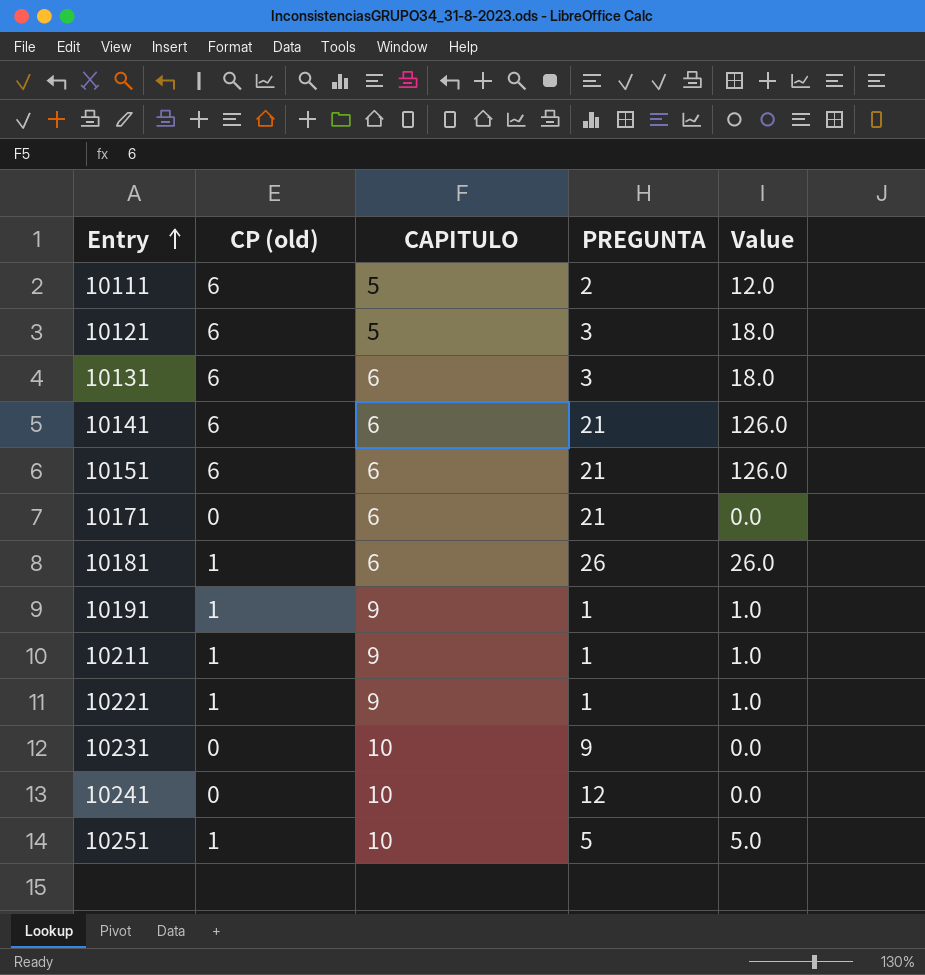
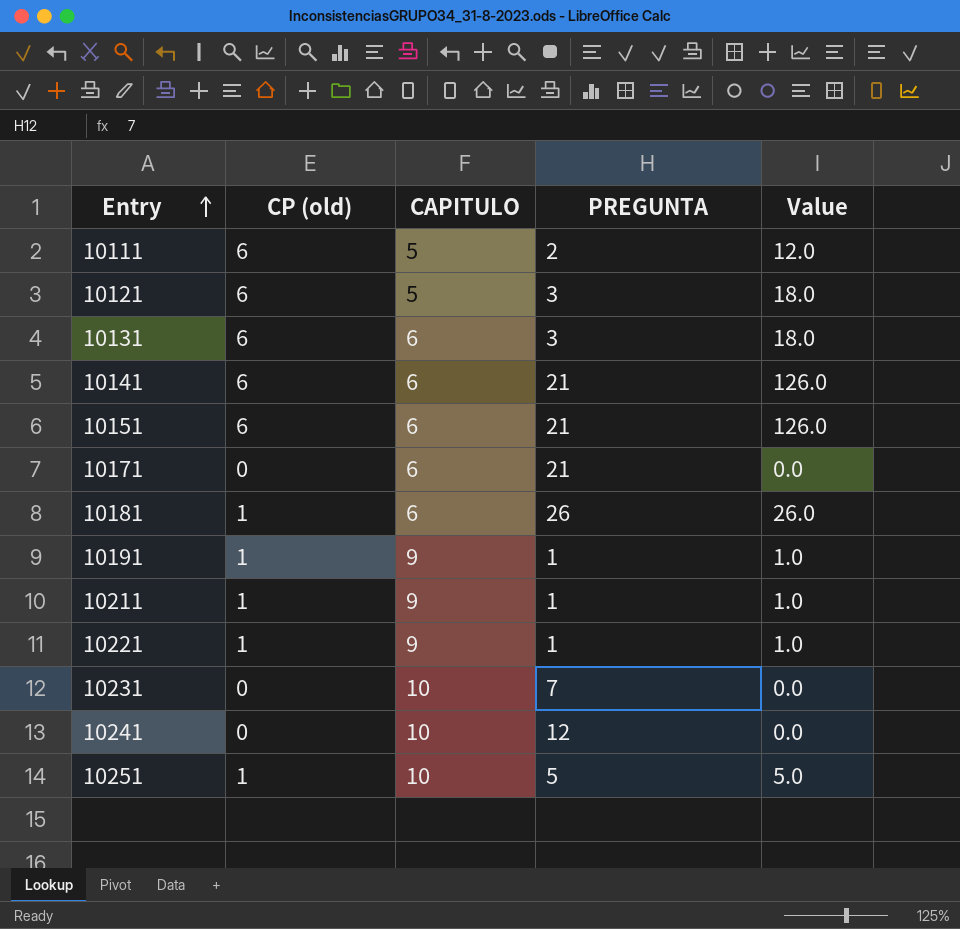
10231 | PREGUNTA: 9 -> 7

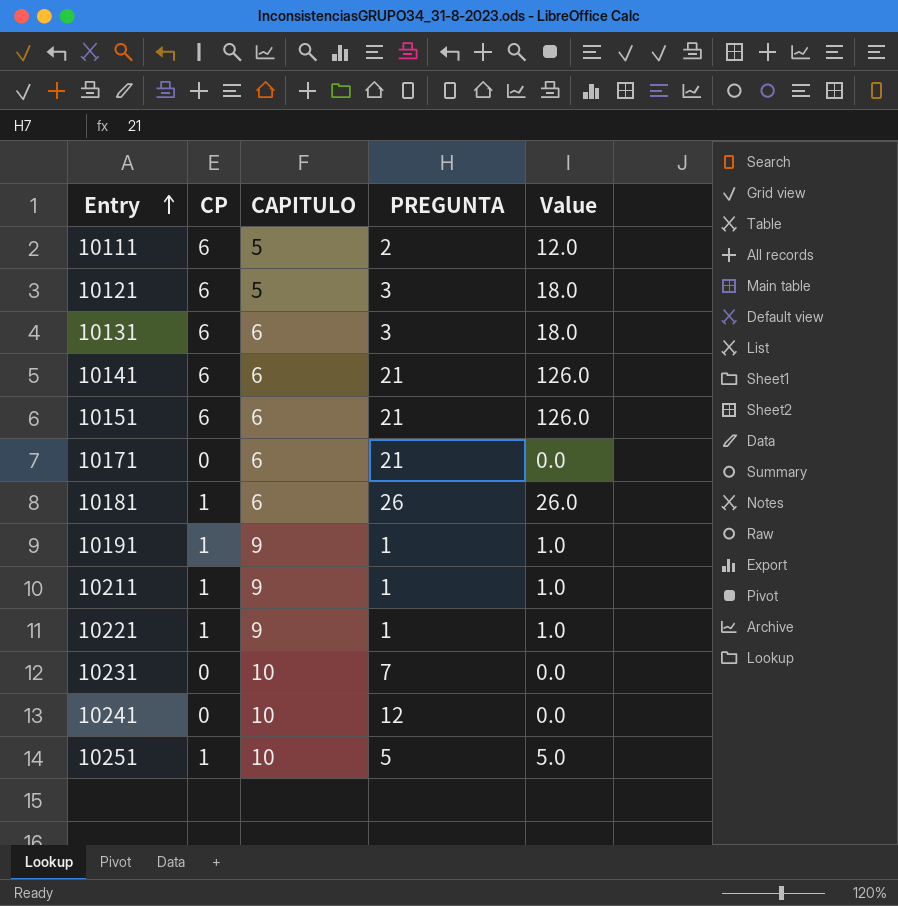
column name: CP (old) -> CP

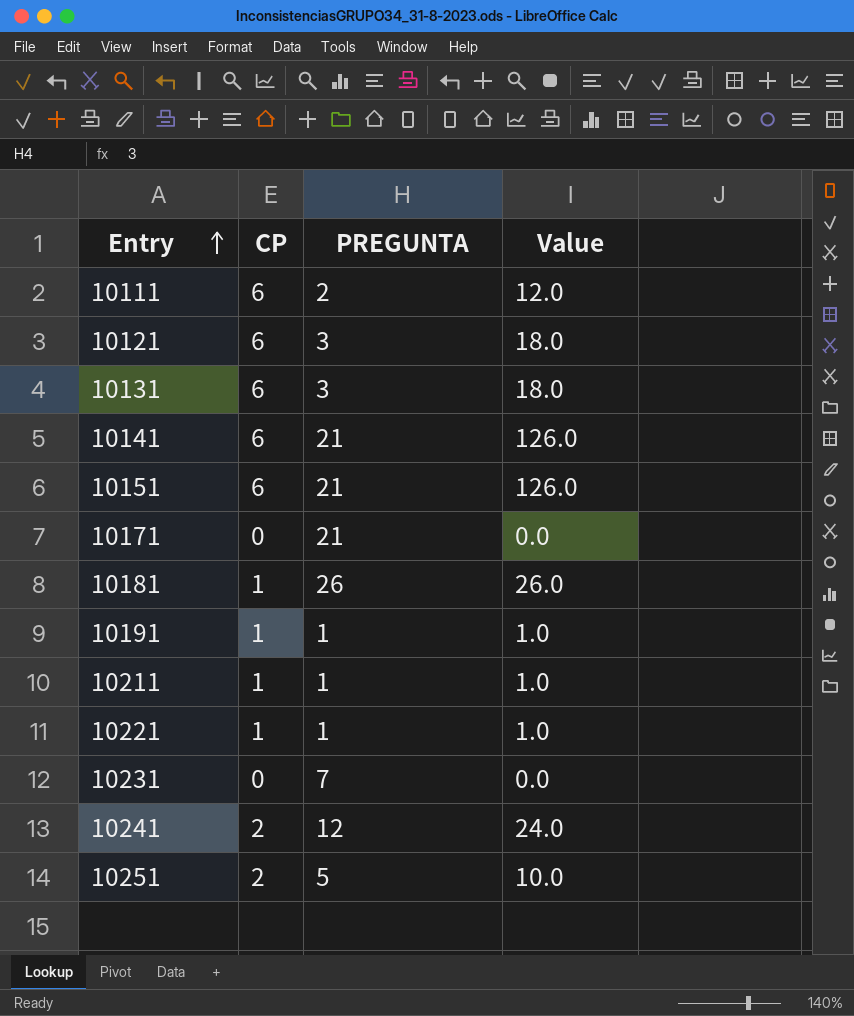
column CAPITULO | position: 3 -> none
10241 | CP: 0 -> 2
10241 | Value: 0.0 -> 24.0
10251 | CP: 1 -> 2
10251 | Value: 5.0 -> 10.0

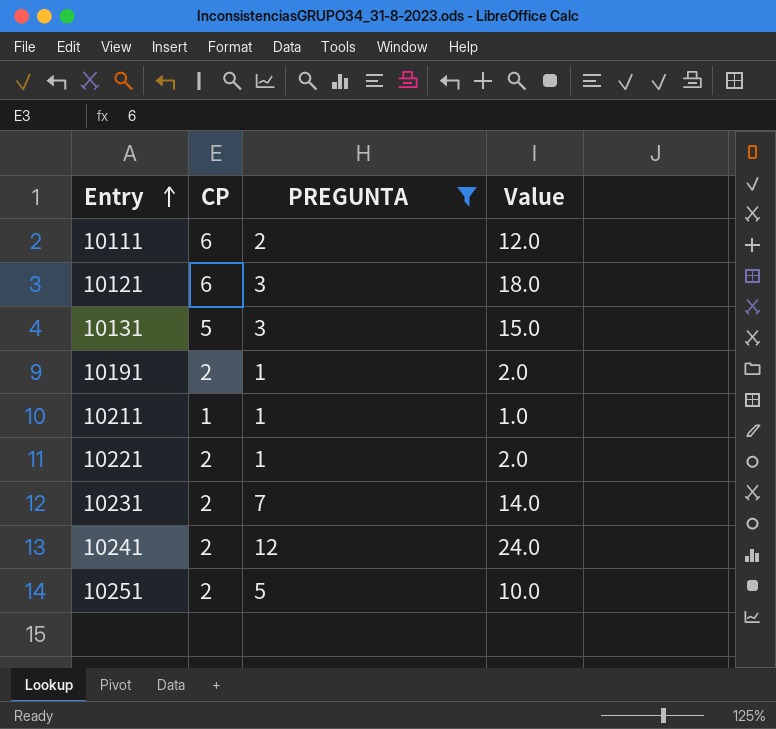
filter: none -> PREGUNTA <= 12
10131 | CP: 6 -> 5
10131 | Value: 18.0 -> 15.0
10191 | CP: 1 -> 2
10191 | Value: 1.0 -> 2.0
10221 | CP: 1 -> 2
10221 | Value: 1.0 -> 2.0
10231 | CP: 0 -> 2
10231 | Value: 0.0 -> 14.0

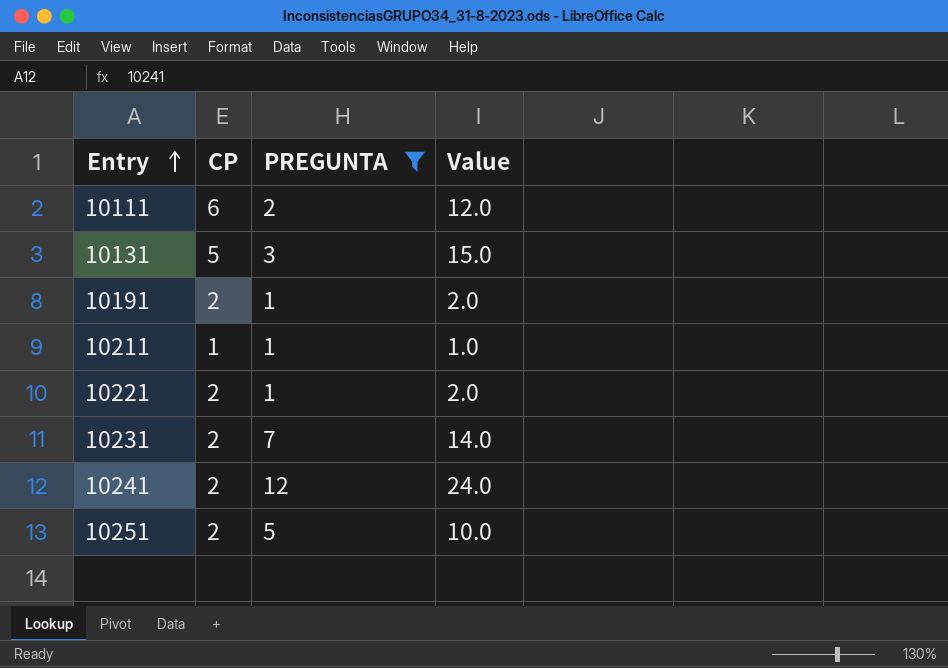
row 10121: 6 | 3 | 18.0 -> none

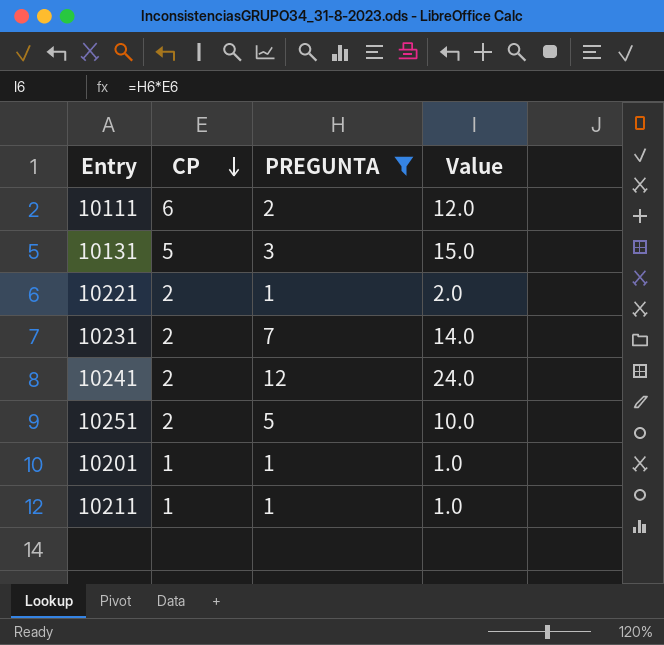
row order: Entry ascending -> CP descending
row 10191: 2 | 1 | 2.0 -> none
row 10201: none -> 1 | 1 | 1.0

